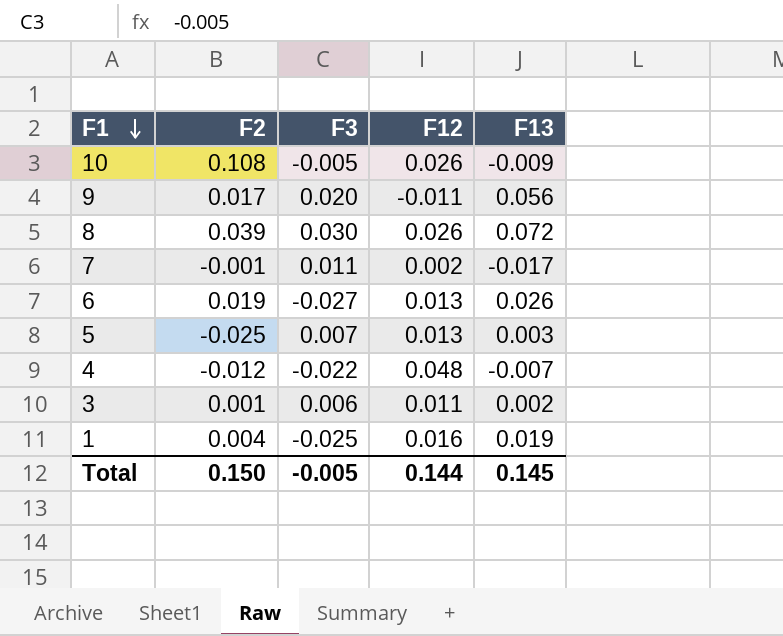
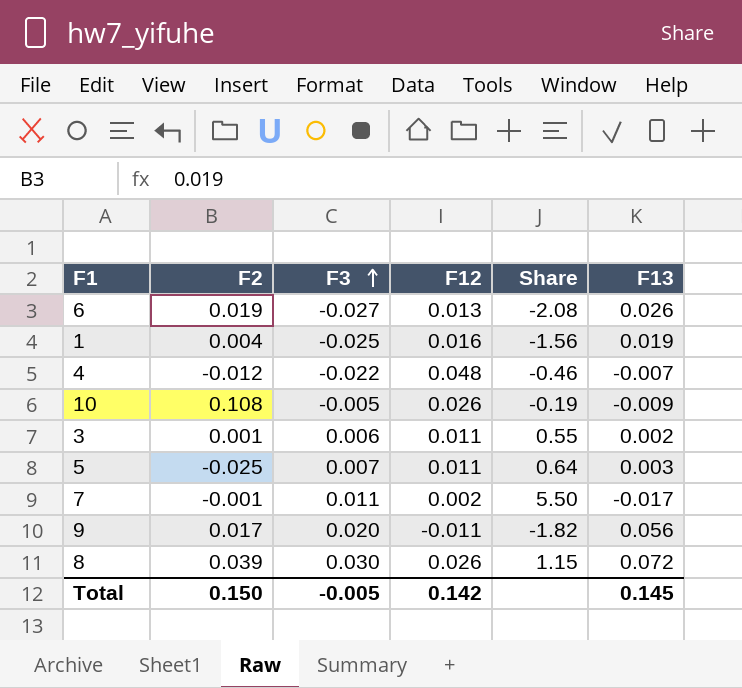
row order: F1 descending -> F3 ascending
column Share | formula: none -> [F3] / [F12]
5 | F12: 0.013 -> 0.011
Total | F12: 0.144 -> 0.142

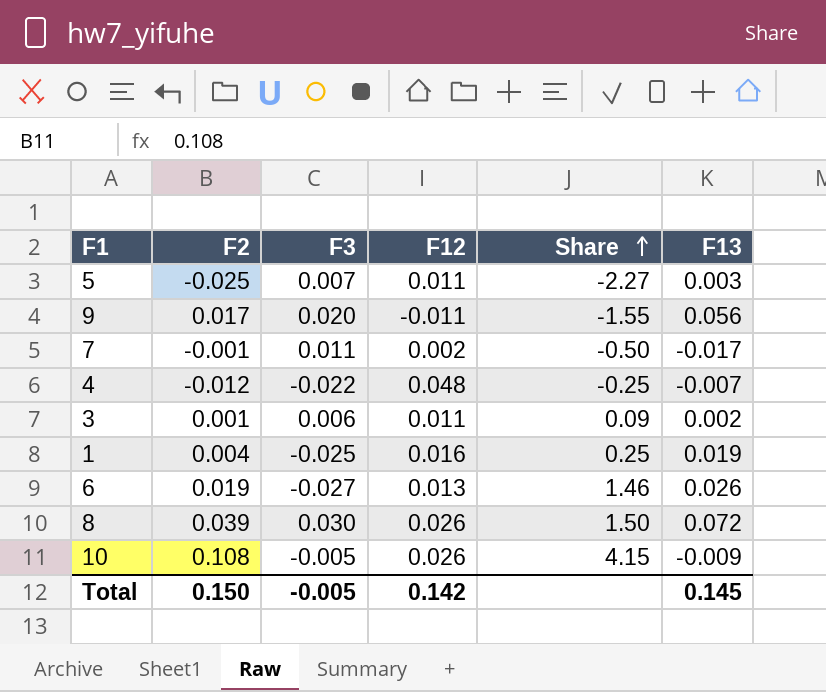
row order: F3 ascending -> Share ascending
column Share | formula: [F3] / [F12] -> [F2] / [F12]

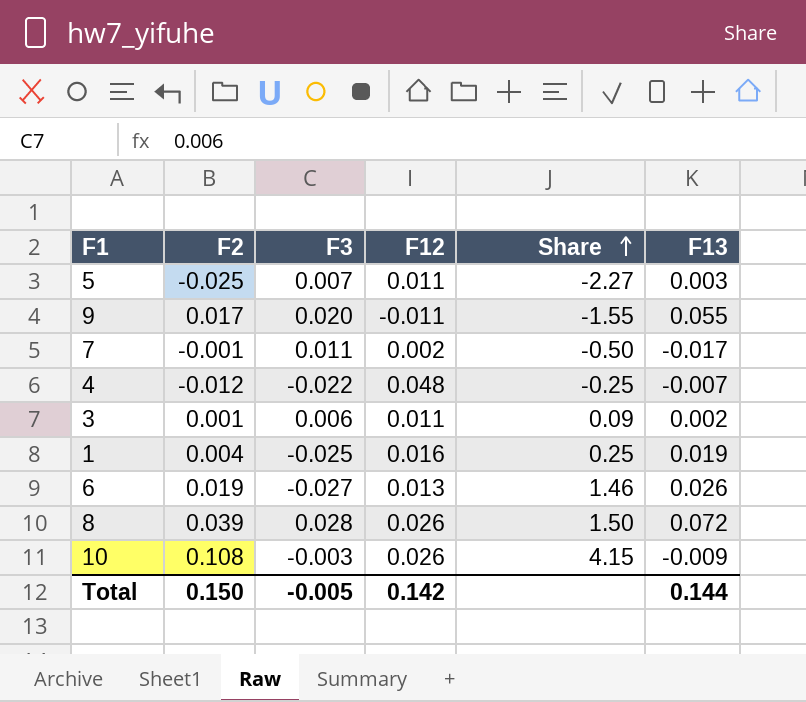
9 | F13: 0.056 -> 0.055
8 | F3: 0.030 -> 0.028
10 | F3: -0.005 -> -0.003
Total | F13: 0.145 -> 0.144

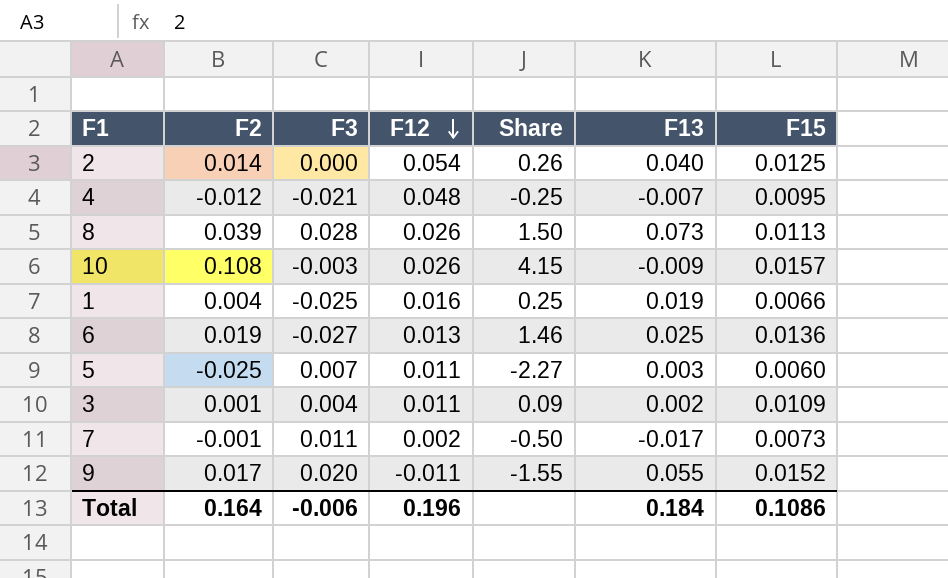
row order: Share ascending -> F12 descending
column F15 | position: none -> 7
row 2: none -> 0.014 | 0.000 | 0.054 | 0.26 | 0.040 | 0.0125
4 | F3: -0.022 -> -0.021
8 | F13: 0.072 -> 0.073
6 | F13: 0.026 -> 0.025
3 | F3: 0.006 -> 0.004
Total | F2: 0.150 -> 0.164
Total | F3: -0.005 -> -0.006
Total | F12: 0.142 -> 0.196
Total | F13: 0.144 -> 0.184

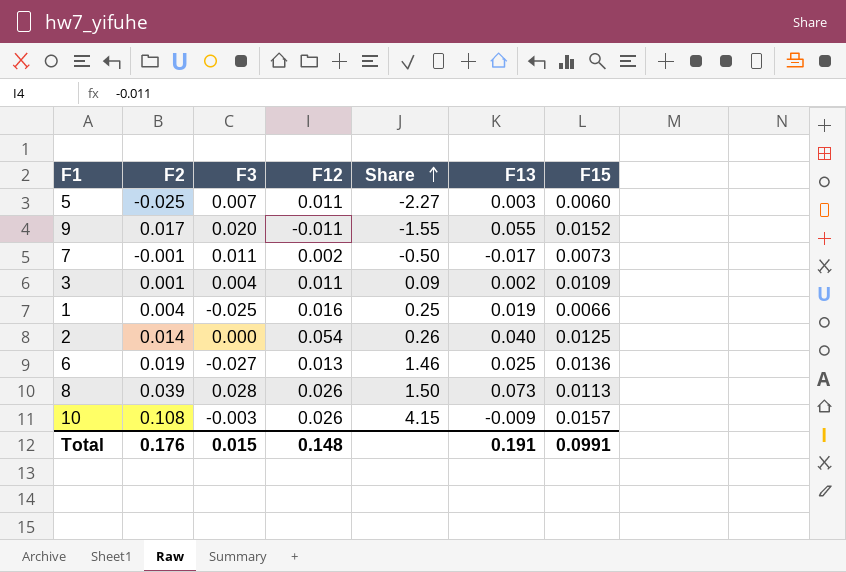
row order: F12 descending -> Share ascending
row 4: -0.012 | -0.021 | 0.048 | -0.25 | -0.007 | 0.0095 -> none
Total | F2: 0.164 -> 0.176
Total | F3: -0.006 -> 0.015
Total | F12: 0.196 -> 0.148
Total | F13: 0.184 -> 0.191
Total | F15: 0.1086 -> 0.0991

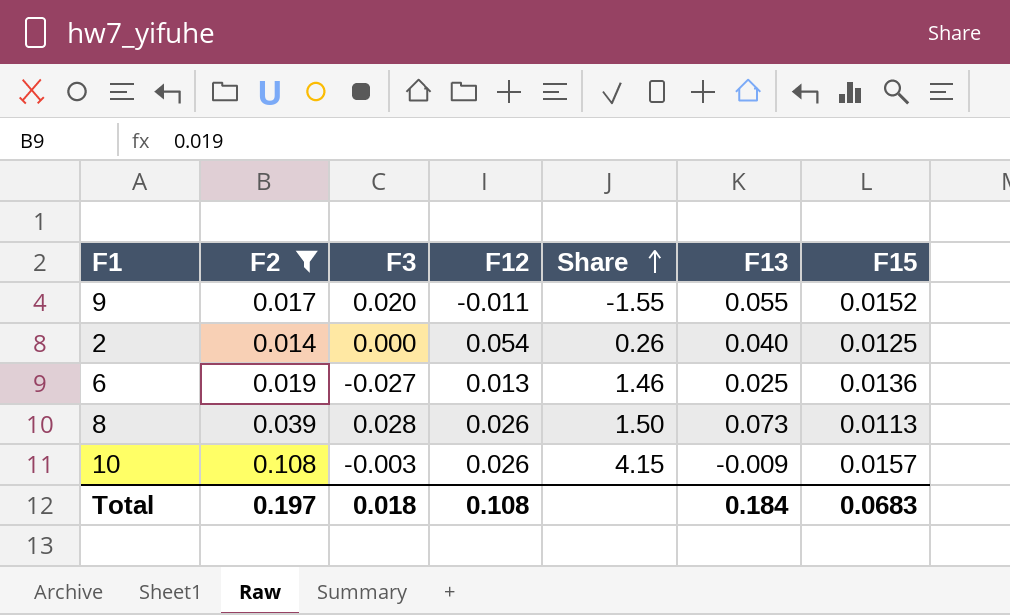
filter: none -> F2 >= 0.014
Total | F2: 0.176 -> 0.197
Total | F3: 0.015 -> 0.018
Total | F12: 0.148 -> 0.108
Total | F13: 0.191 -> 0.184
Total | F15: 0.0991 -> 0.0683

